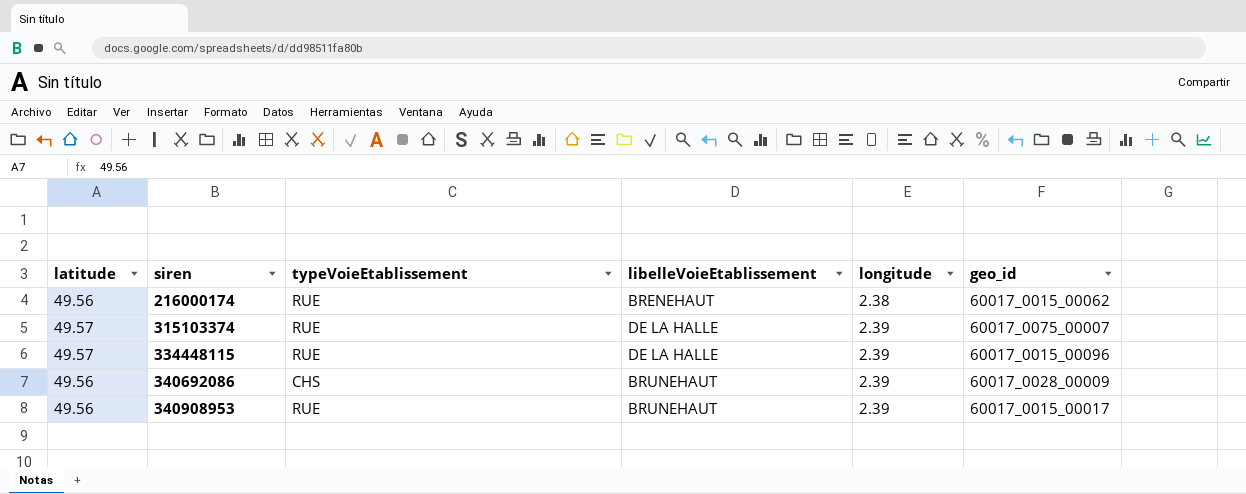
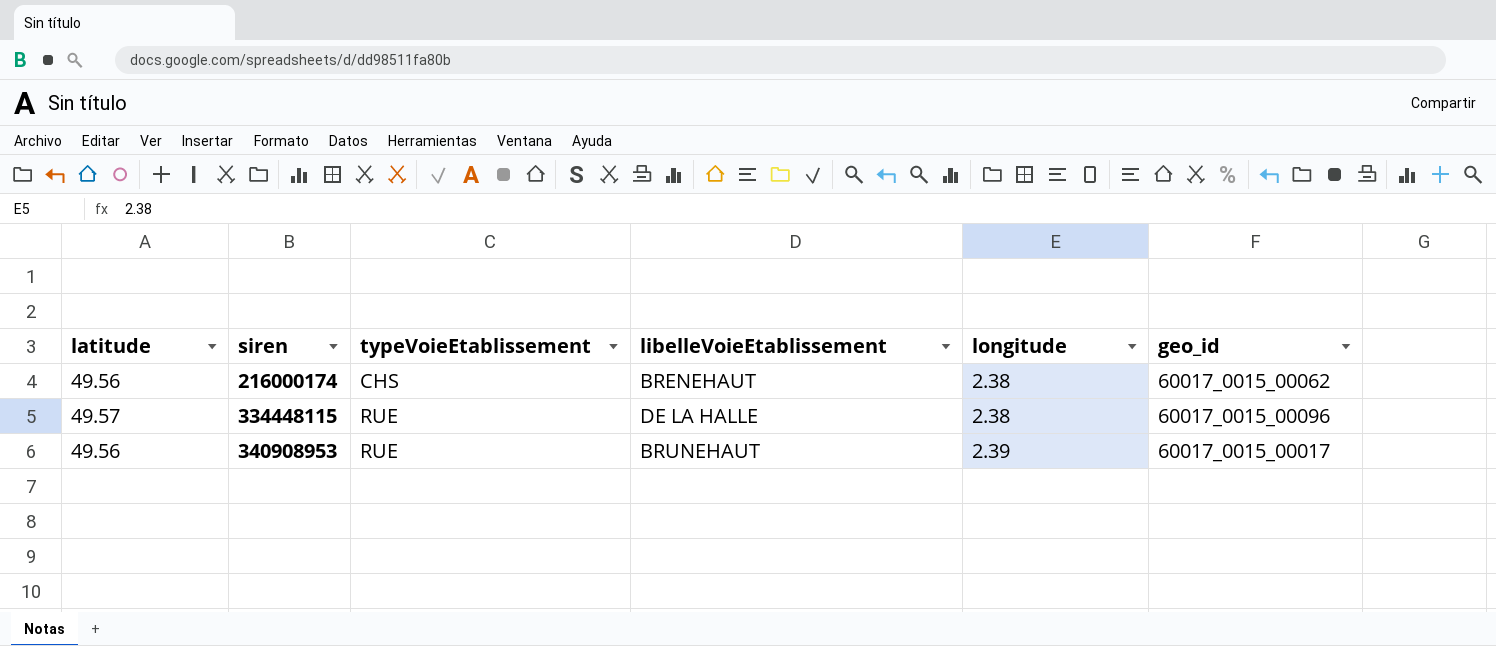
row 315103374: 49.57 | RUE | DE LA HALLE | 2.39 | 60017_0075_00007 -> none
row 340692086: 49.56 | CHS | BRUNEHAUT | 2.39 | 60017_0028_00009 -> none
216000174 | typeVoieEtablissement: RUE -> CHS
334448115 | longitude: 2.39 -> 2.38

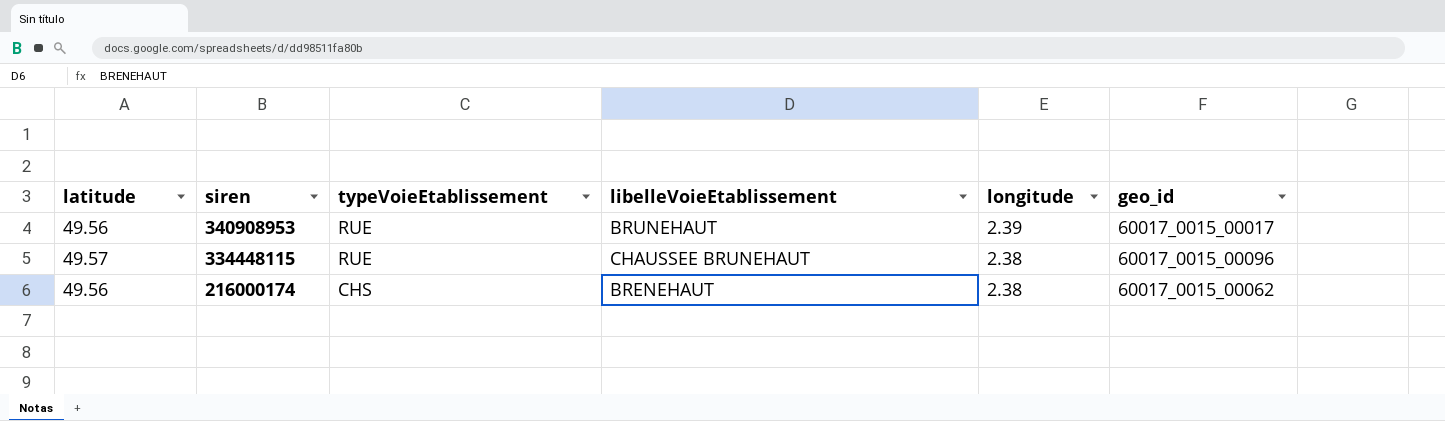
row order: siren ascending -> siren descending
334448115 | libelleVoieEtablissement: DE LA HALLE -> CHAUSSEE BRUNEHAUT

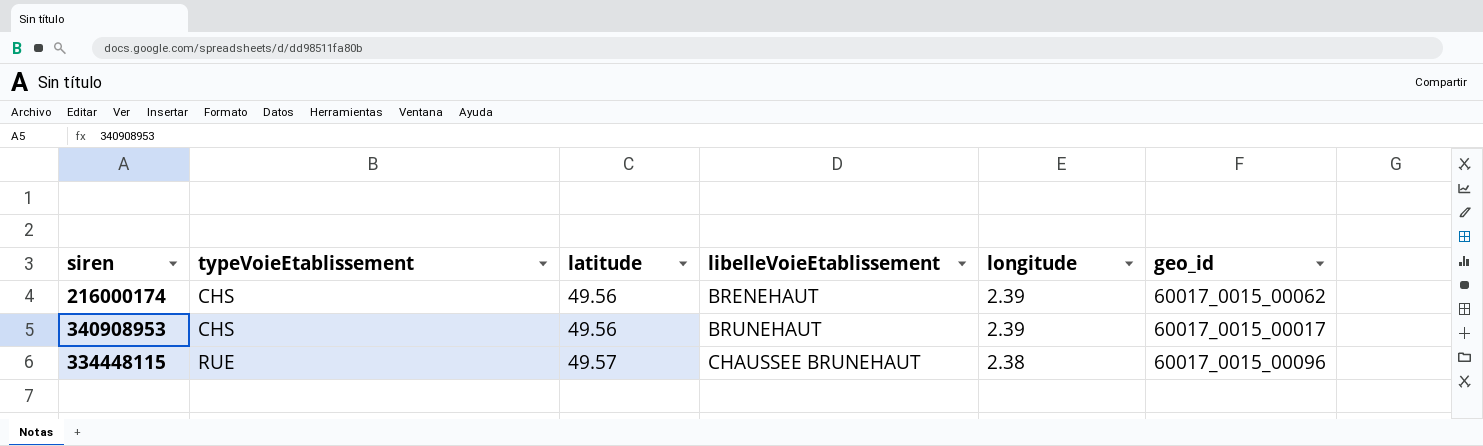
row order: siren descending -> typeVoieEtablissement ascending
column latitude | position: 1 -> 3
216000174 | longitude: 2.38 -> 2.39
340908953 | typeVoieEtablissement: RUE -> CHS

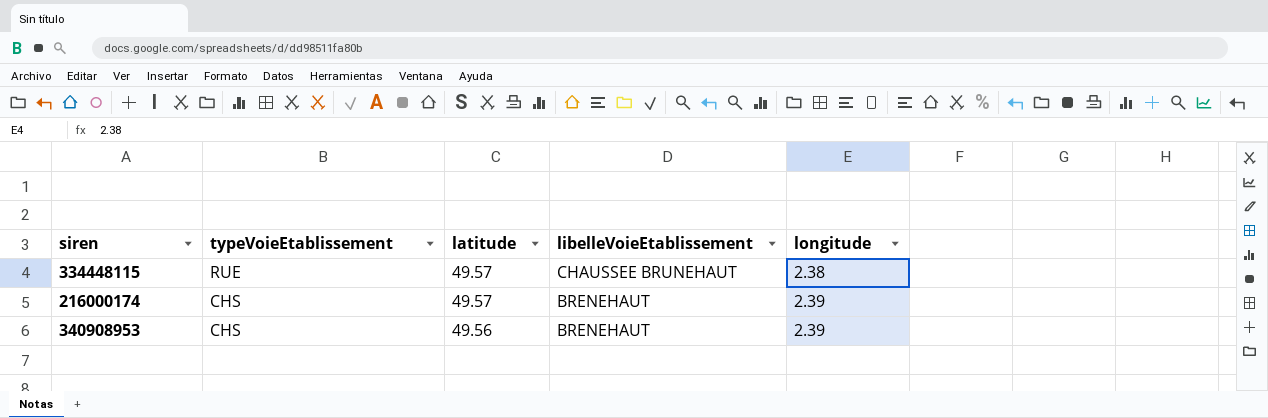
row order: typeVoieEtablissement ascending -> typeVoieEtablissement descending
column geo_id | position: 6 -> none
216000174 | latitude: 49.56 -> 49.57
340908953 | libelleVoieEtablissement: BRUNEHAUT -> BRENEHAUT

